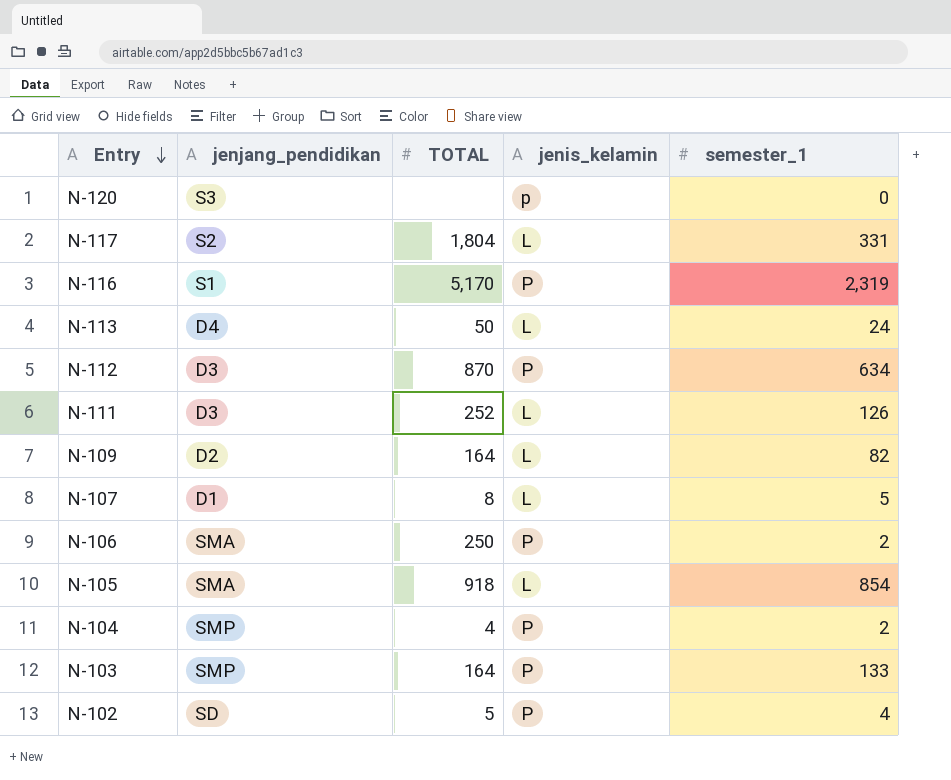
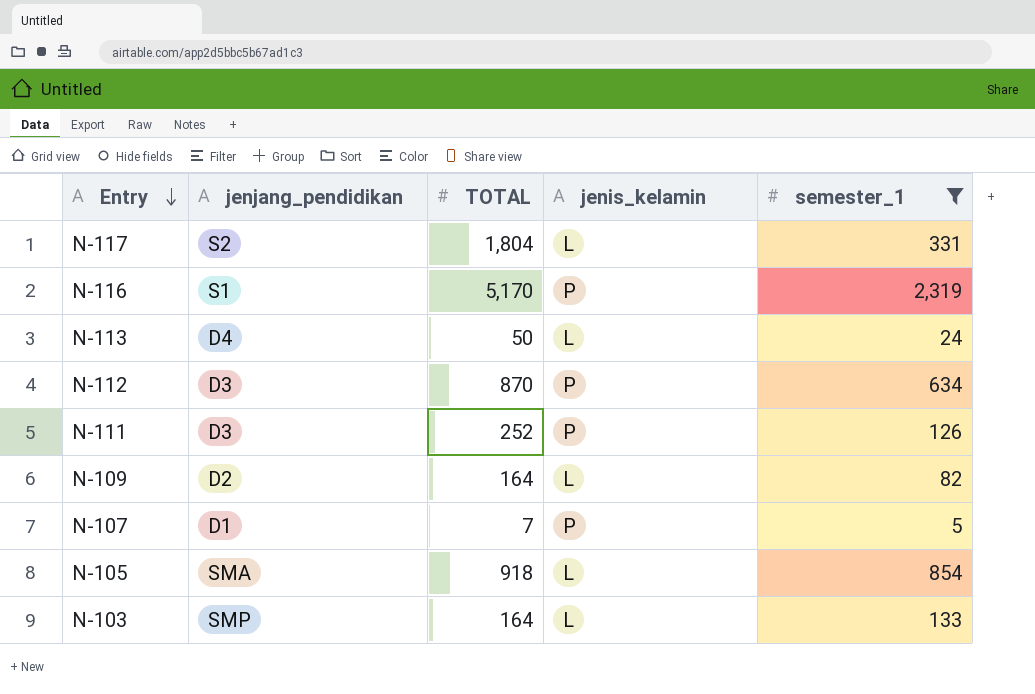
filter: none -> semester_1 >= 5
N-111 | jenis_kelamin: L -> P
N-107 | TOTAL: 8 -> 7
N-107 | jenis_kelamin: L -> P
N-103 | jenis_kelamin: P -> L

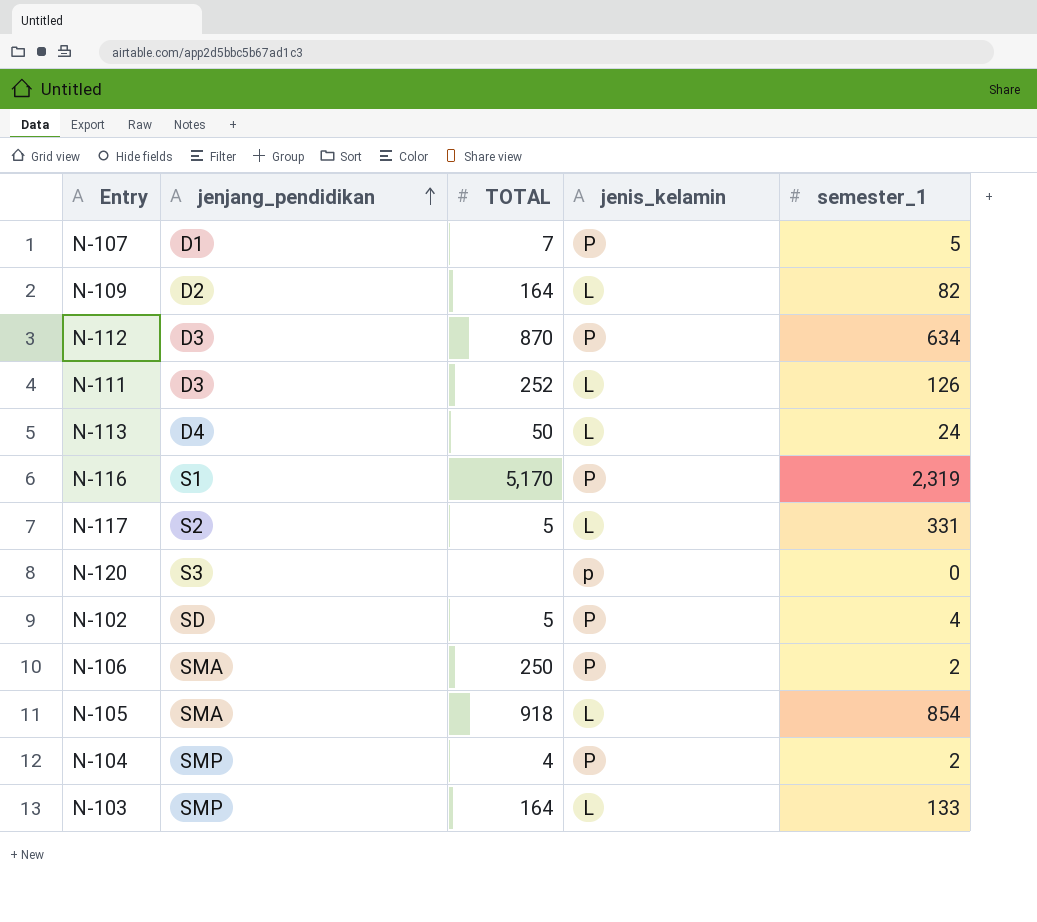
filter: semester_1 >= 5 -> none
row order: Entry descending -> jenjang_pendidikan ascending
N-111 | jenis_kelamin: P -> L
N-117 | TOTAL: 1,804 -> 5

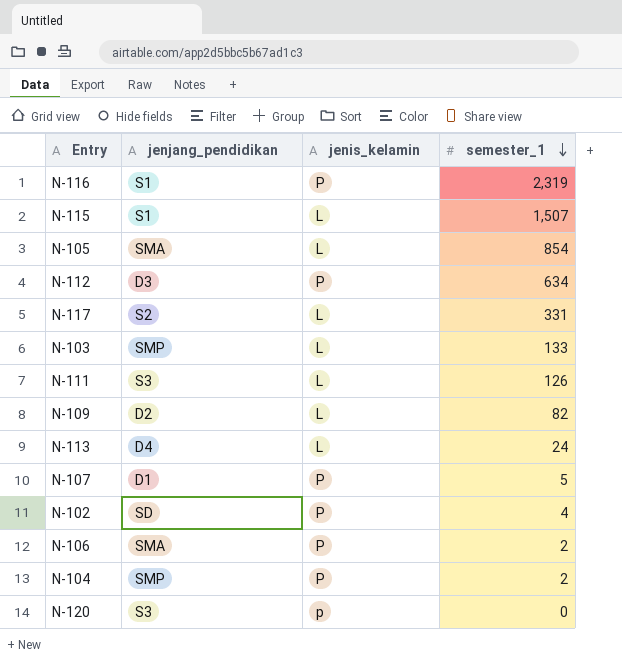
row order: jenjang_pendidikan ascending -> semester_1 descending
column TOTAL | position: 3 -> none
row N-115: none -> S1 | L | 1,507
N-111 | jenjang_pendidikan: D3 -> S3

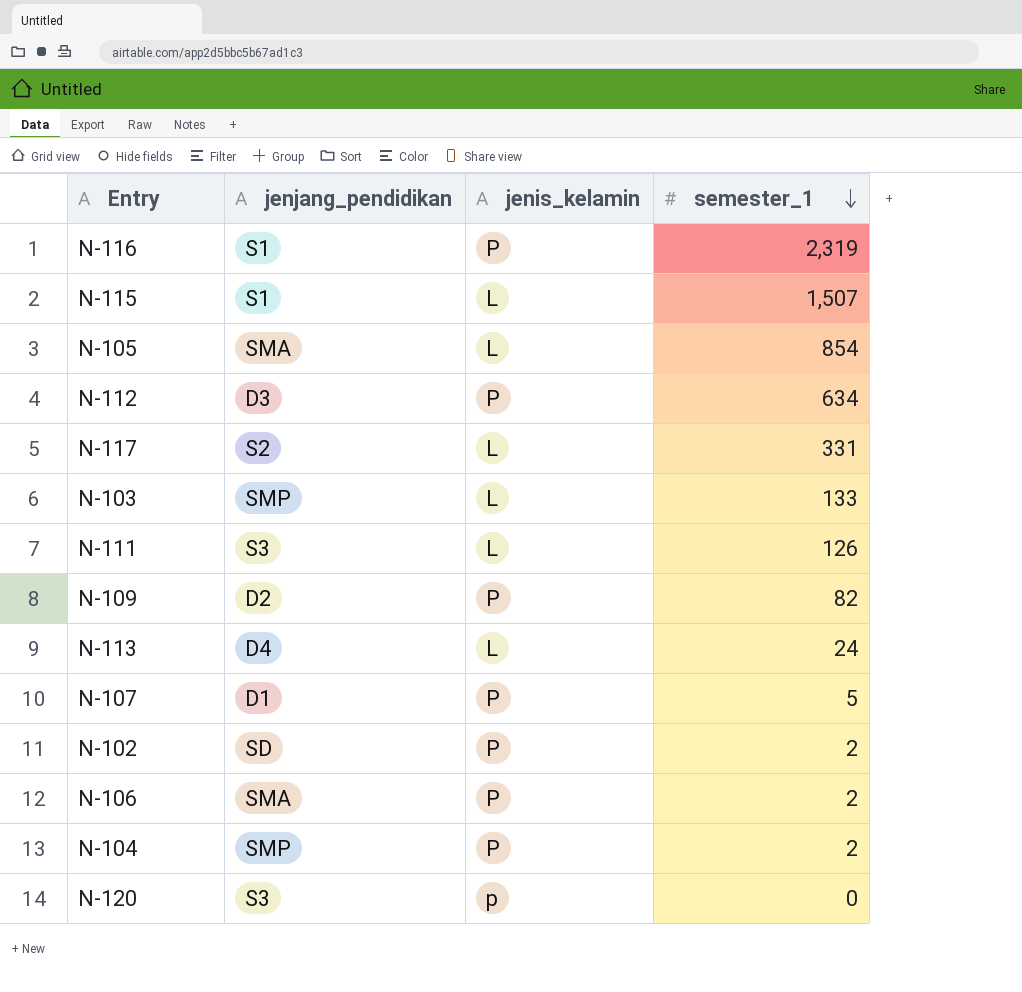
N-109 | jenis_kelamin: L -> P
N-102 | semester_1: 4 -> 2

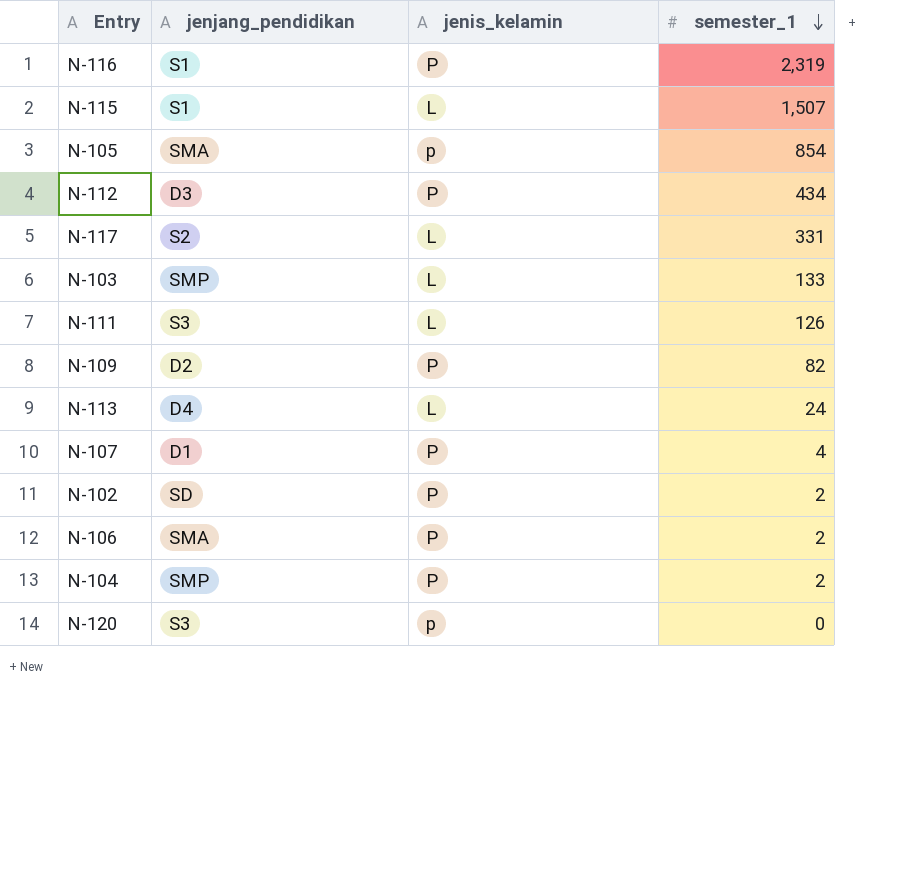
N-105 | jenis_kelamin: L -> p
N-112 | semester_1: 634 -> 434
N-107 | semester_1: 5 -> 4

